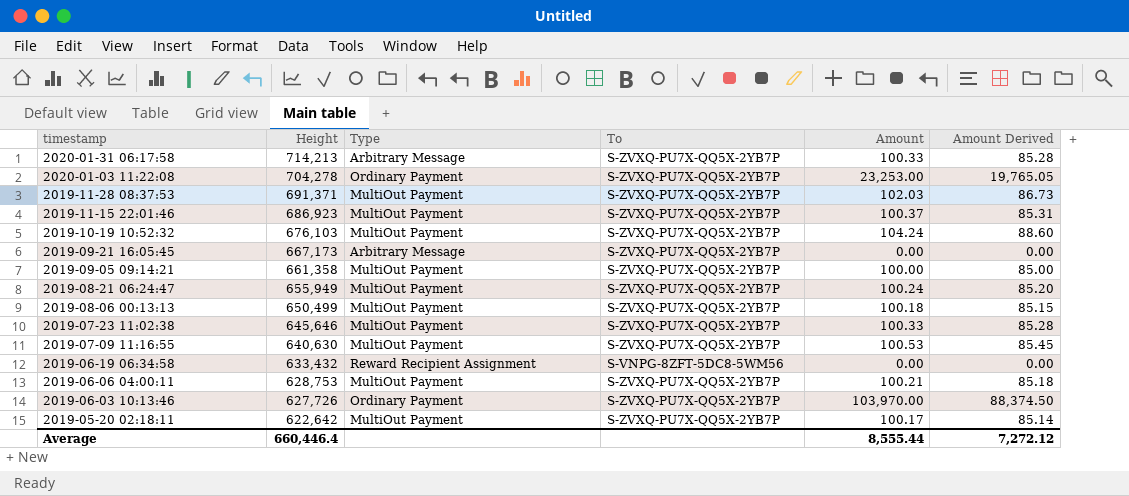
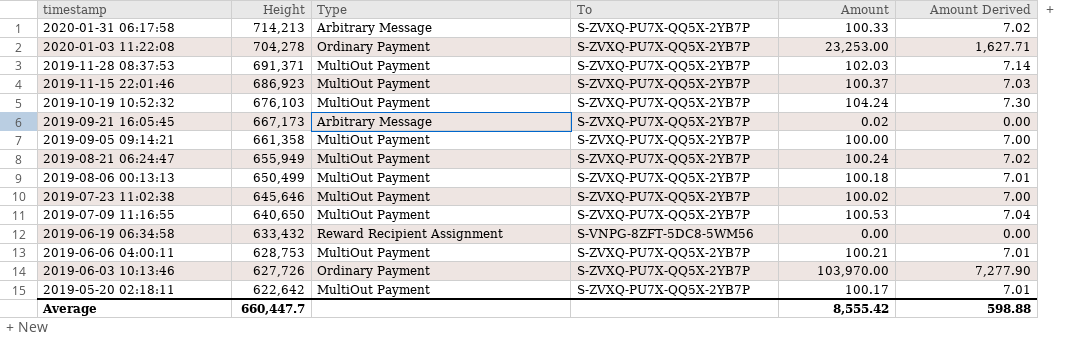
column Amount Derived | formula: [Amount] * 0.85 -> [Amount] * 0.07
2019-09-21 16:05:45 | Amount: 0.00 -> 0.02
2019-07-23 11:02:38 | Amount: 100.33 -> 100.02
2019-07-09 11:16:55 | Height: 640,630 -> 640,650
Average | Height: 660,446.4 -> 660,447.7
Average | Amount: 8,555.44 -> 8,555.42
Average | Amount Derived: 7,272.12 -> 598.88

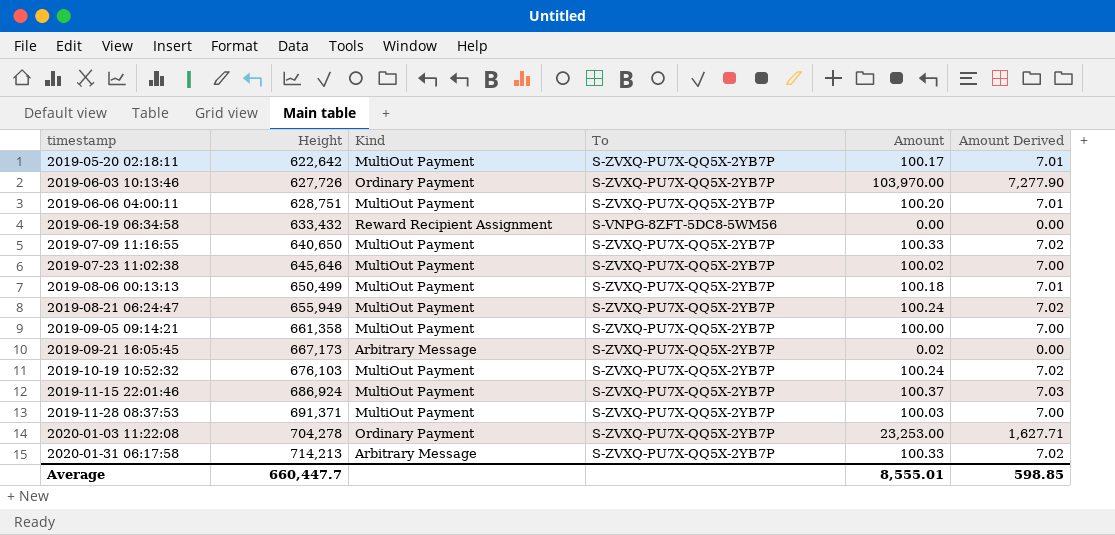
row order: timestamp descending -> timestamp ascending
column name: Type -> Kind
2019-06-06 04:00:11 | Height: 628,753 -> 628,751
2019-06-06 04:00:11 | Amount: 100.21 -> 100.20
2019-07-09 11:16:55 | Amount: 100.53 -> 100.33
2019-07-09 11:16:55 | Amount Derived: 7.04 -> 7.02
2019-10-19 10:52:32 | Amount: 104.24 -> 100.24
2019-10-19 10:52:32 | Amount Derived: 7.30 -> 7.02
2019-11-15 22:01:46 | Height: 686,923 -> 686,924
2019-11-28 08:37:53 | Amount: 102.03 -> 100.03
2019-11-28 08:37:53 | Amount Derived: 7.14 -> 7.00
Average | Amount: 8,555.42 -> 8,555.01
Average | Amount Derived: 598.88 -> 598.85

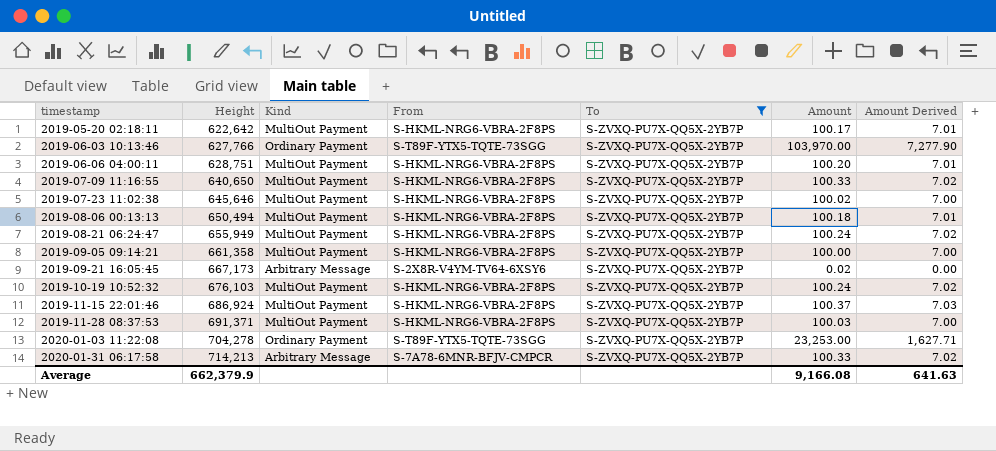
filter: none -> To = S-ZVXQ-PU7X-QQ5X-2YB7P
column From | position: none -> 4
2019-06-03 10:13:46 | Height: 627,726 -> 627,766
2019-08-06 00:13:13 | Height: 650,499 -> 650,494
Average | Height: 660,447.7 -> 662,379.9
Average | Amount: 8,555.01 -> 9,166.08
Average | Amount Derived: 598.85 -> 641.63

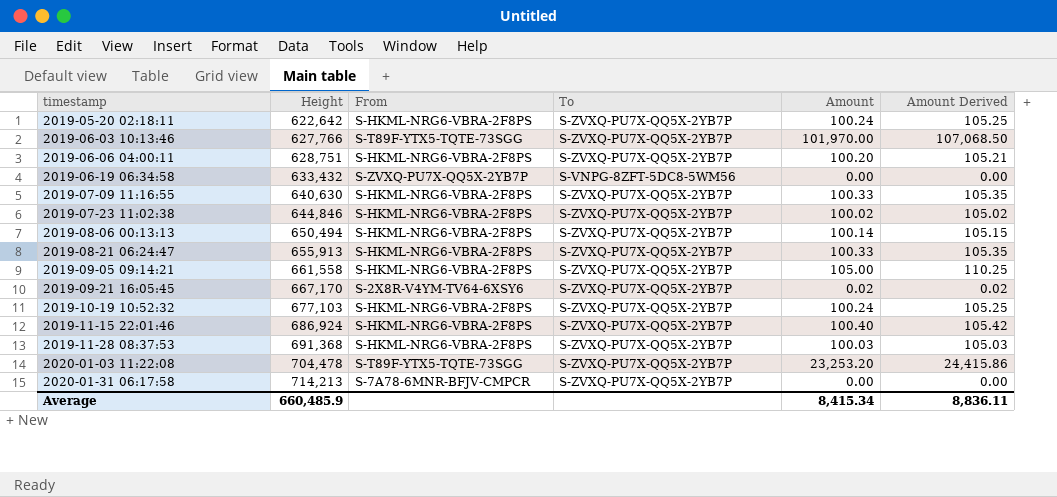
filter: To = S-ZVXQ-PU7X-QQ5X-2YB7P -> none
column Kind | position: 3 -> none
column Amount Derived | formula: [Amount] * 0.07 -> [Amount] * 1.05
2019-05-20 02:18:11 | Amount: 100.17 -> 100.24
2019-06-03 10:13:46 | Amount: 103,970.00 -> 101,970.00
2019-07-09 11:16:55 | Height: 640,650 -> 640,630
2019-07-23 11:02:38 | Height: 645,646 -> 644,846
2019-08-06 00:13:13 | Amount: 100.18 -> 100.14
2019-08-21 06:24:47 | Height: 655,949 -> 655,913
2019-08-21 06:24:47 | Amount: 100.24 -> 100.33
2019-09-05 09:14:21 | Height: 661,358 -> 661,558
2019-09-05 09:14:21 | Amount: 100.00 -> 105.00
2019-09-21 16:05:45 | Height: 667,173 -> 667,170
2019-10-19 10:52:32 | Height: 676,103 -> 677,103
2019-11-15 22:01:46 | Amount: 100.37 -> 100.40
2019-11-28 08:37:53 | Height: 691,371 -> 691,368
2020-01-03 11:22:08 | Height: 704,278 -> 704,478
2020-01-03 11:22:08 | Amount: 23,253.00 -> 23,253.20
2020-01-31 06:17:58 | Amount: 100.33 -> 0.00
Average | Height: 662,379.9 -> 660,485.9
Average | Amount: 9,166.08 -> 8,415.34
Average | Amount Derived: 641.63 -> 8,836.11

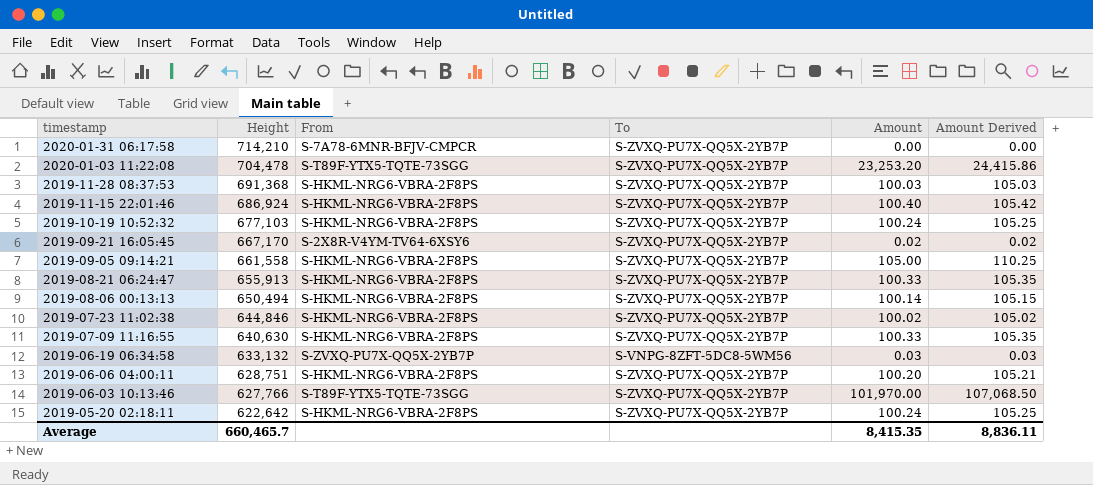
row order: timestamp ascending -> timestamp descending
2020-01-31 06:17:58 | Height: 714,213 -> 714,210
2019-06-19 06:34:58 | Height: 633,432 -> 633,132
2019-06-19 06:34:58 | Amount: 0.00 -> 0.03
2019-06-19 06:34:58 | Amount Derived: 0.00 -> 0.03
Average | Height: 660,485.9 -> 660,465.7
Average | Amount: 8,415.34 -> 8,415.35

